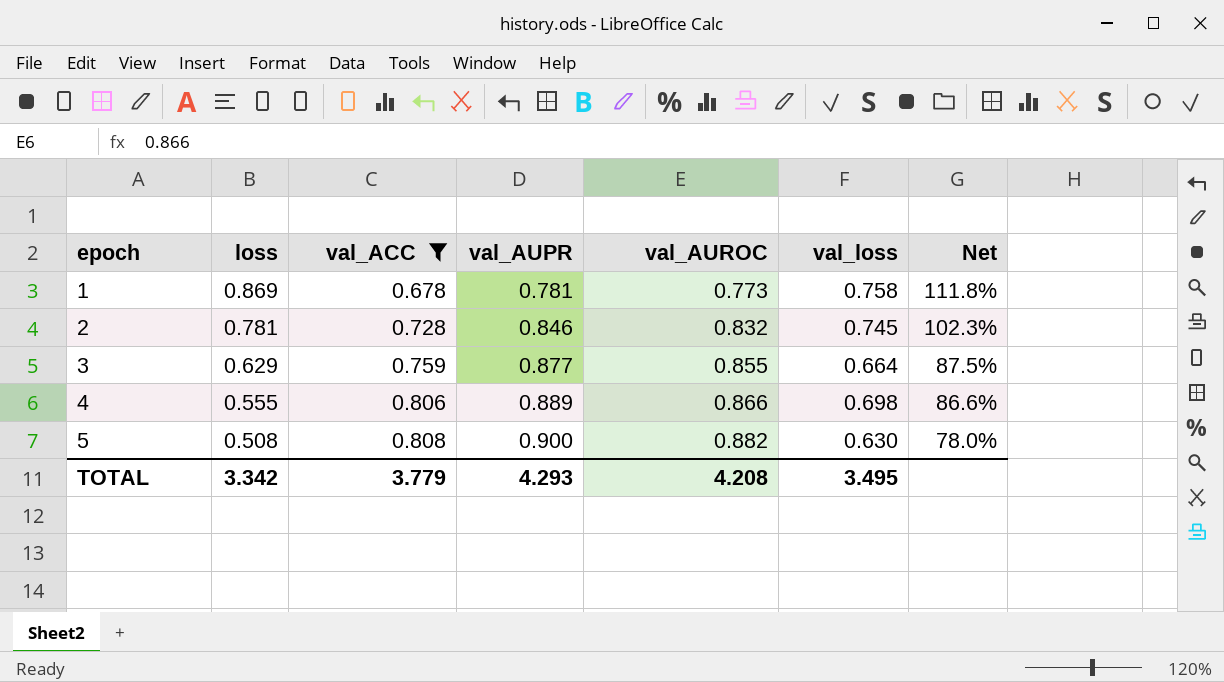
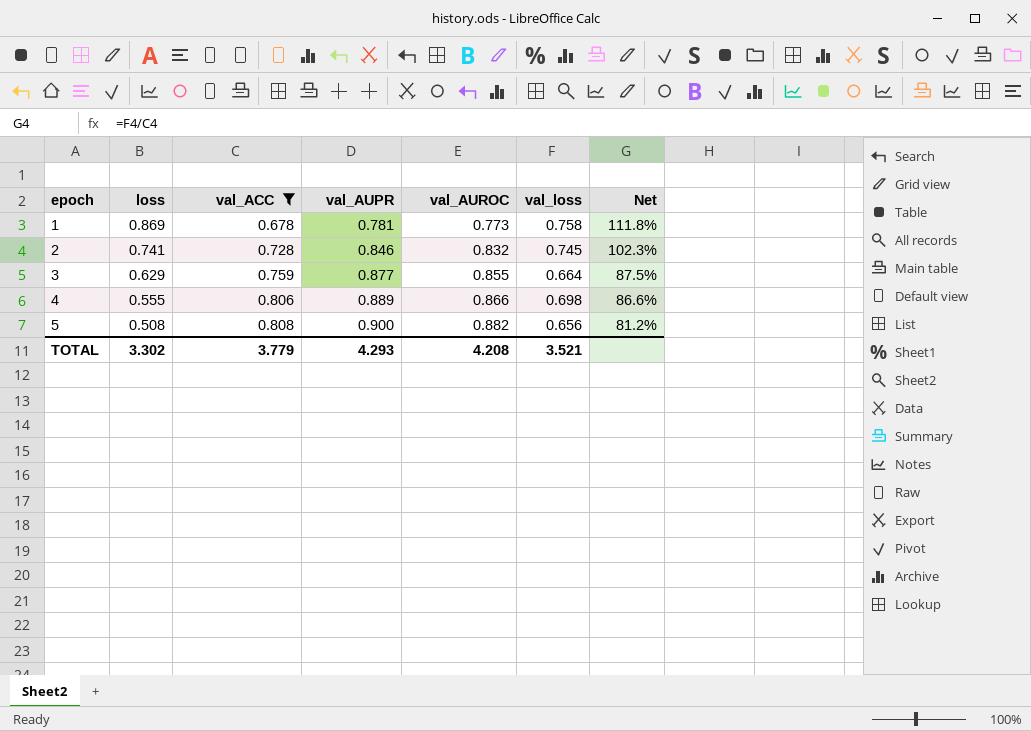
2 | loss: 0.781 -> 0.741
5 | val_loss: 0.630 -> 0.656
5 | Net: 78.0% -> 81.2%
TOTAL | loss: 3.342 -> 3.302
TOTAL | val_loss: 3.495 -> 3.521

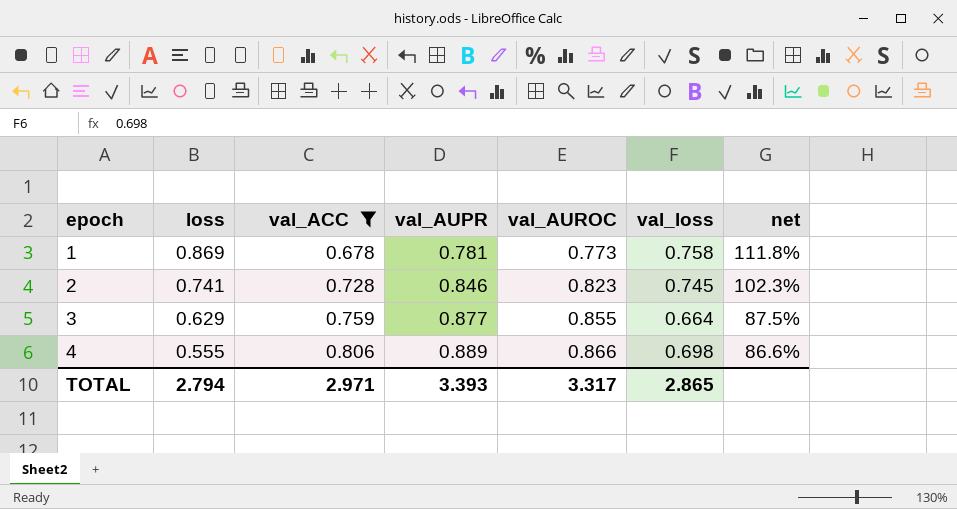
column name: Net -> net
row 5: 0.508 | 0.808 | 0.900 | 0.882 | 0.656 | 81.2% -> none
2 | val_AUROC: 0.832 -> 0.823
TOTAL | loss: 3.302 -> 2.794
TOTAL | val_ACC: 3.779 -> 2.971
TOTAL | val_AUPR: 4.293 -> 3.393
TOTAL | val_AUROC: 4.208 -> 3.317
TOTAL | val_loss: 3.521 -> 2.865

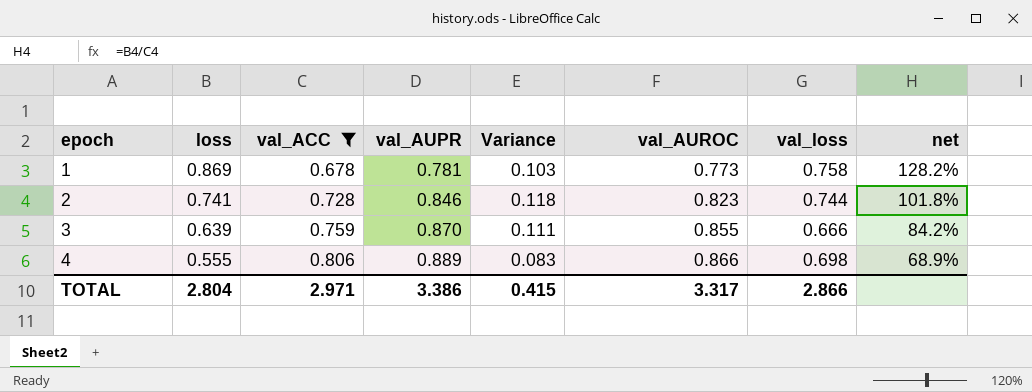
column Variance | formula: none -> [val_AUPR] - [val_ACC]
column net | formula: [val_loss] / [val_ACC] -> [loss] / [val_ACC]
2 | val_loss: 0.745 -> 0.744
3 | loss: 0.629 -> 0.639
3 | val_AUPR: 0.877 -> 0.870
3 | val_loss: 0.664 -> 0.666
TOTAL | loss: 2.794 -> 2.804
TOTAL | val_AUPR: 3.393 -> 3.386
TOTAL | val_loss: 2.865 -> 2.866

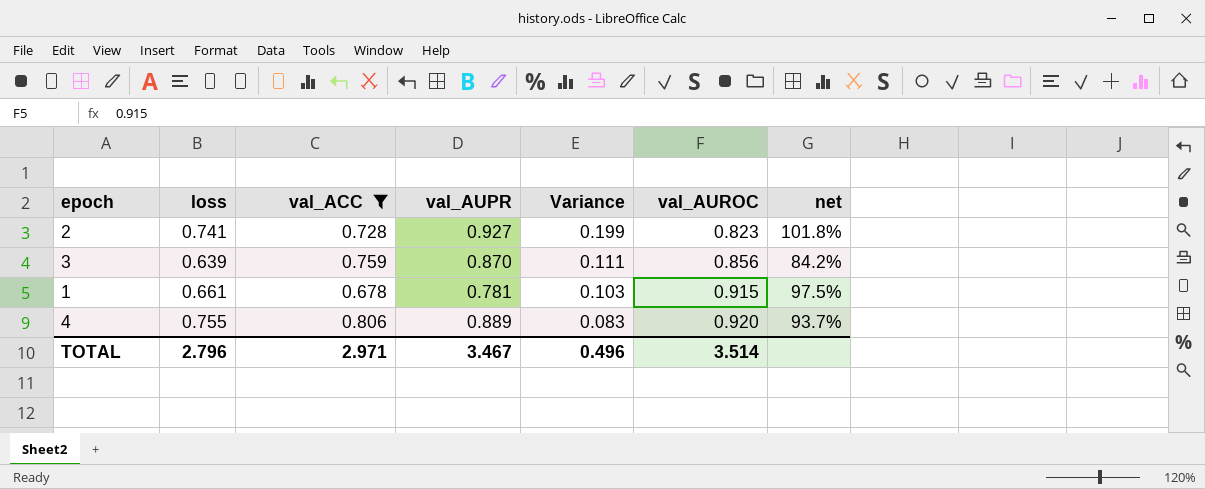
row order: epoch ascending -> Variance descending
column val_loss | position: 7 -> none
2 | val_AUPR: 0.846 -> 0.927
2 | Variance: 0.118 -> 0.199
3 | val_AUROC: 0.855 -> 0.856
1 | loss: 0.869 -> 0.661
1 | val_AUROC: 0.773 -> 0.915
1 | net: 128.2% -> 97.5%
4 | loss: 0.555 -> 0.755
4 | val_AUROC: 0.866 -> 0.920
4 | net: 68.9% -> 93.7%
TOTAL | loss: 2.804 -> 2.796
TOTAL | val_AUPR: 3.386 -> 3.467
TOTAL | Variance: 0.415 -> 0.496
TOTAL | val_AUROC: 3.317 -> 3.514

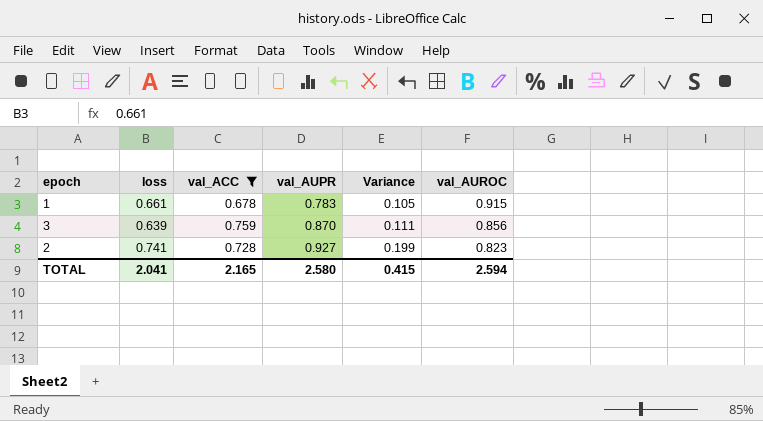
row order: Variance descending -> val_AUPR ascending
column net | formula: [loss] / [val_ACC] -> none
row 4: 0.755 | 0.806 | 0.889 | 0.083 | 0.920 | 93.7% -> none
1 | val_AUPR: 0.781 -> 0.783
1 | Variance: 0.103 -> 0.105
TOTAL | loss: 2.796 -> 2.041
TOTAL | val_ACC: 2.971 -> 2.165
TOTAL | val_AUPR: 3.467 -> 2.580
TOTAL | Variance: 0.496 -> 0.415
TOTAL | val_AUROC: 3.514 -> 2.594

